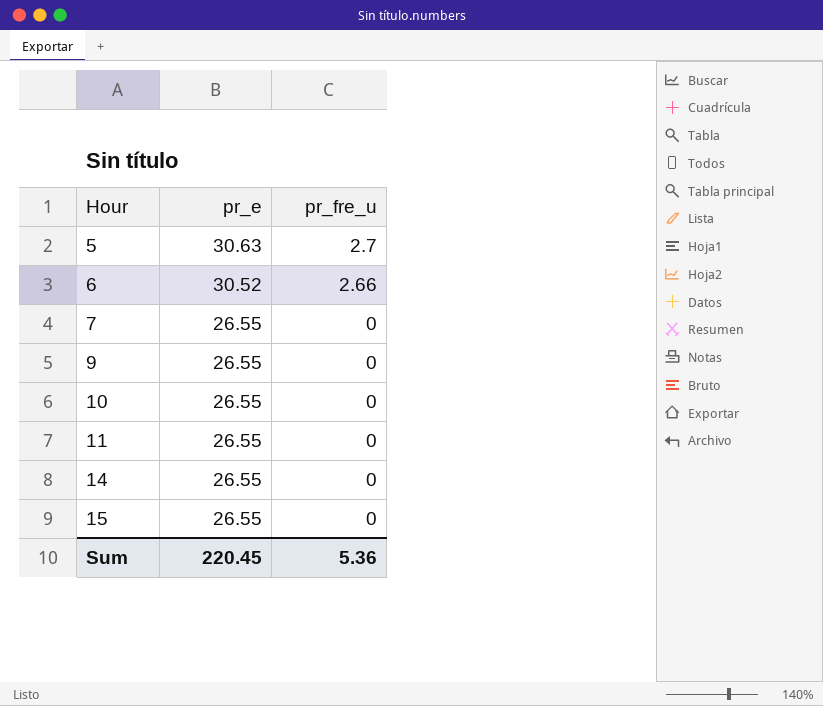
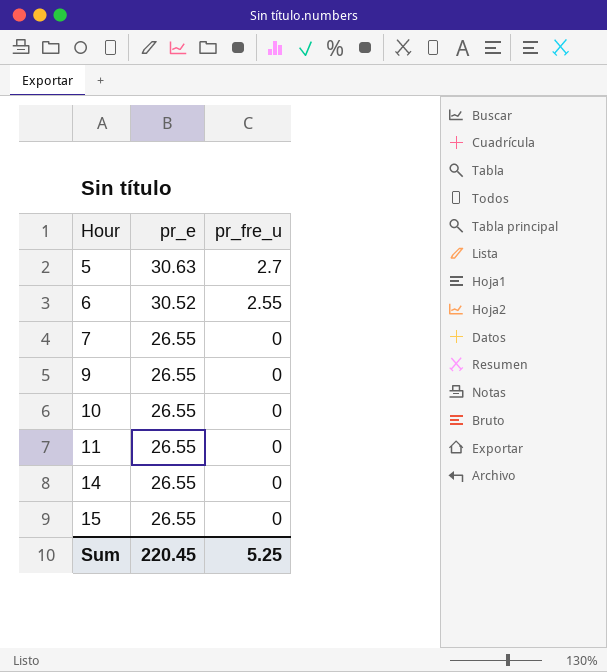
6 | pr_fre_u: 2.66 -> 2.55
Sum | pr_fre_u: 5.36 -> 5.25

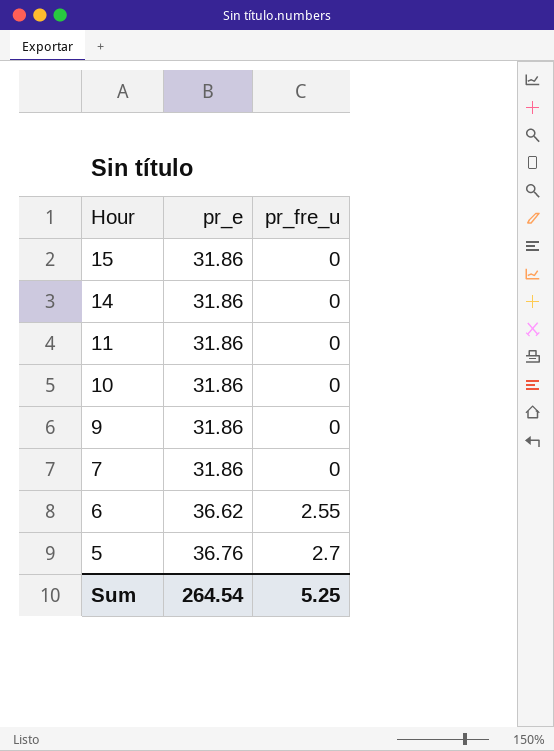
row order: Hour ascending -> Hour descending
15 | pr_e: 26.55 -> 31.86
14 | pr_e: 26.55 -> 31.86
11 | pr_e: 26.55 -> 31.86
10 | pr_e: 26.55 -> 31.86
9 | pr_e: 26.55 -> 31.86
7 | pr_e: 26.55 -> 31.86
6 | pr_e: 30.52 -> 36.62
5 | pr_e: 30.63 -> 36.76
Sum | pr_e: 220.45 -> 264.54

